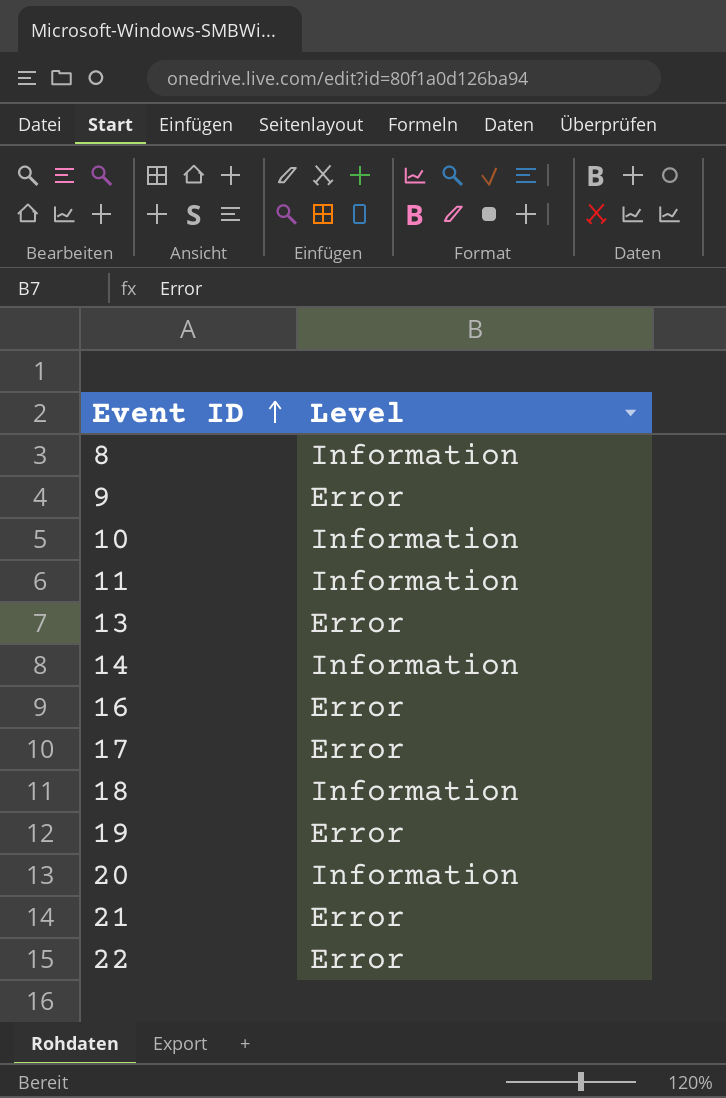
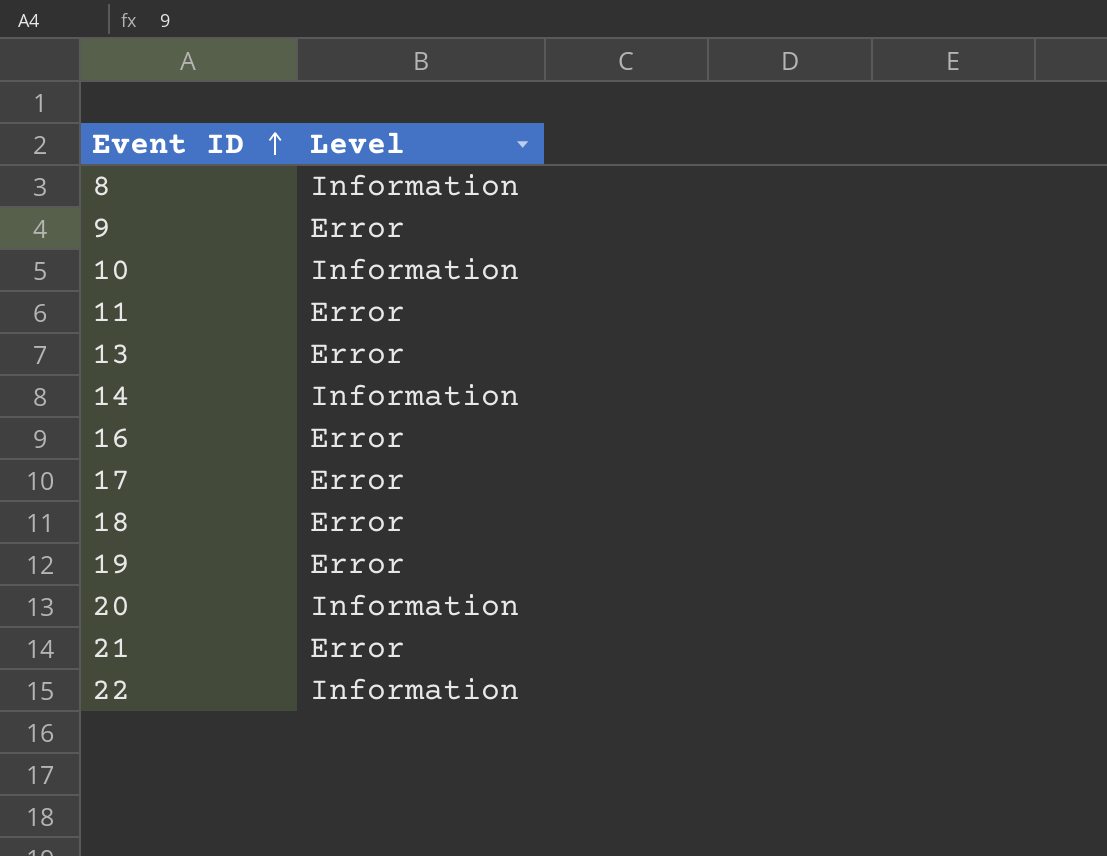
11 | Level: Information -> Error
18 | Level: Information -> Error
22 | Level: Error -> Information

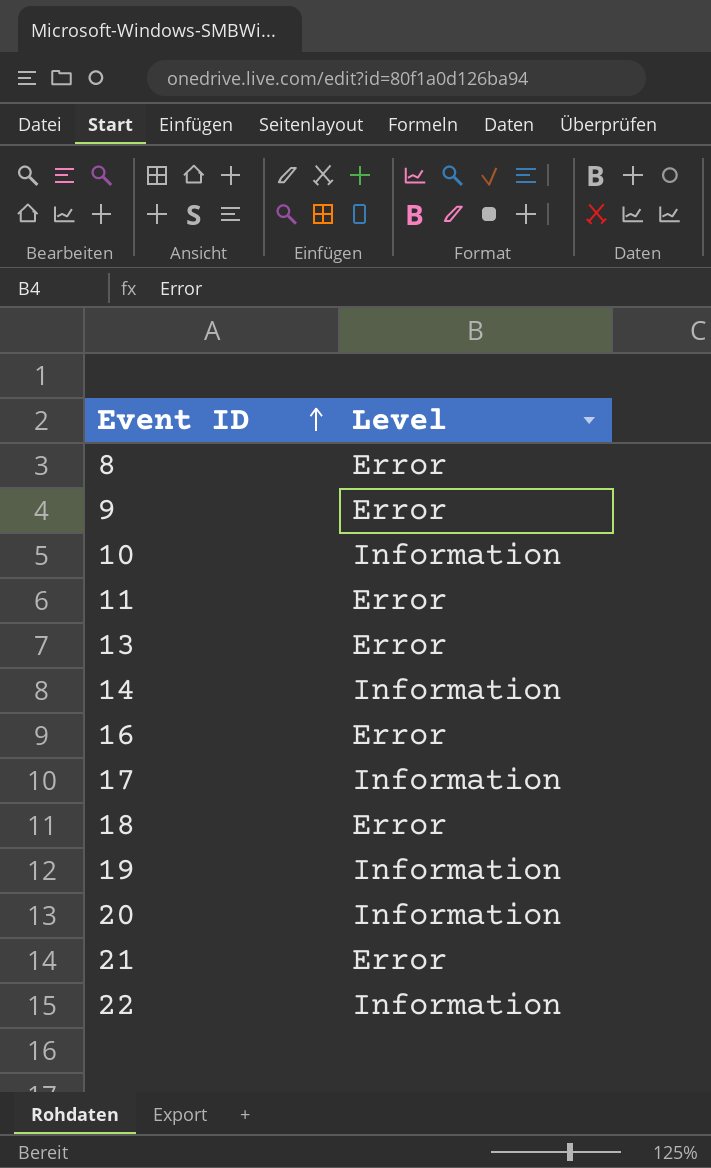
8 | Level: Information -> Error
17 | Level: Error -> Information
19 | Level: Error -> Information

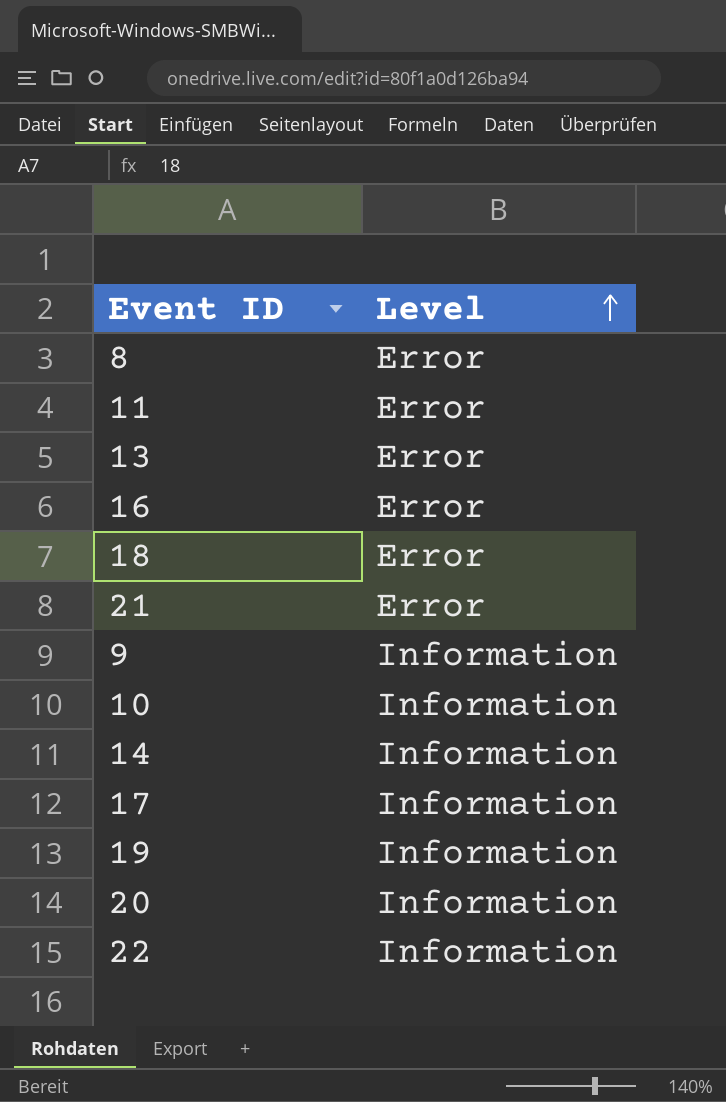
row order: Event ID ascending -> Level ascending
9 | Level: Error -> Information

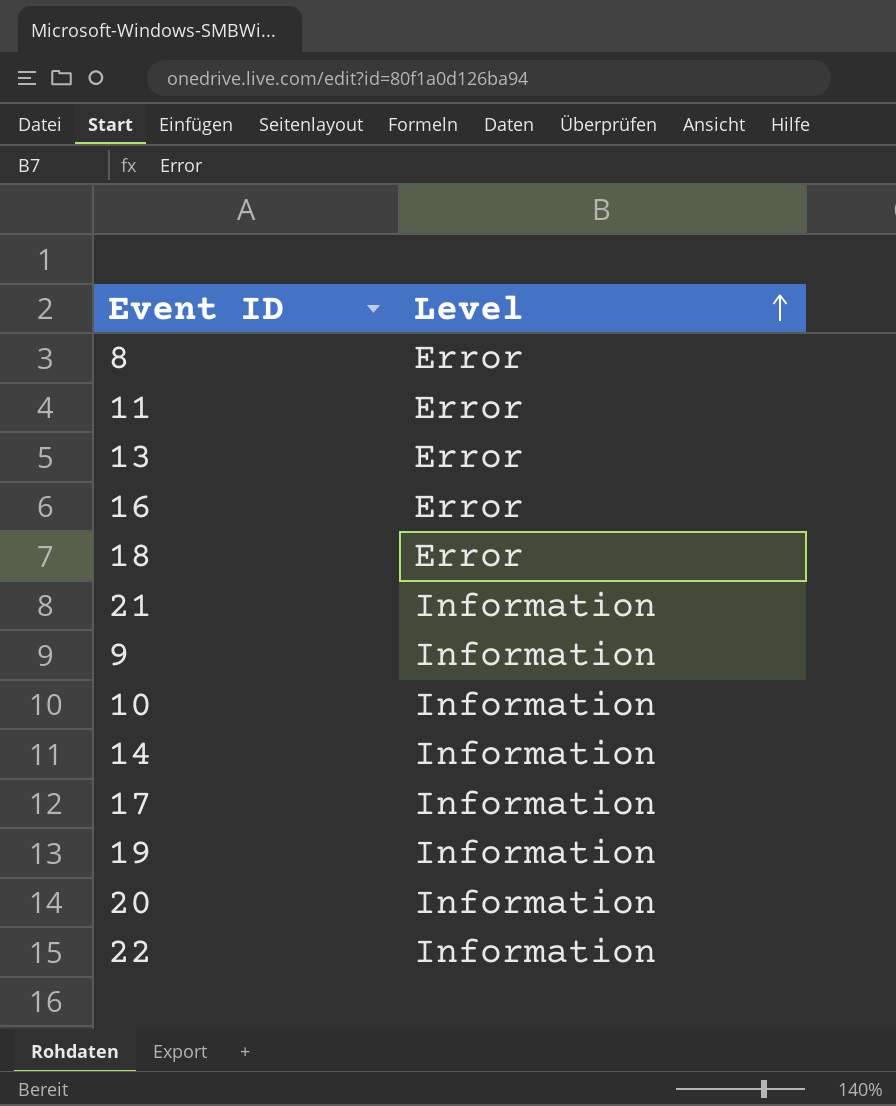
21 | Level: Error -> Information

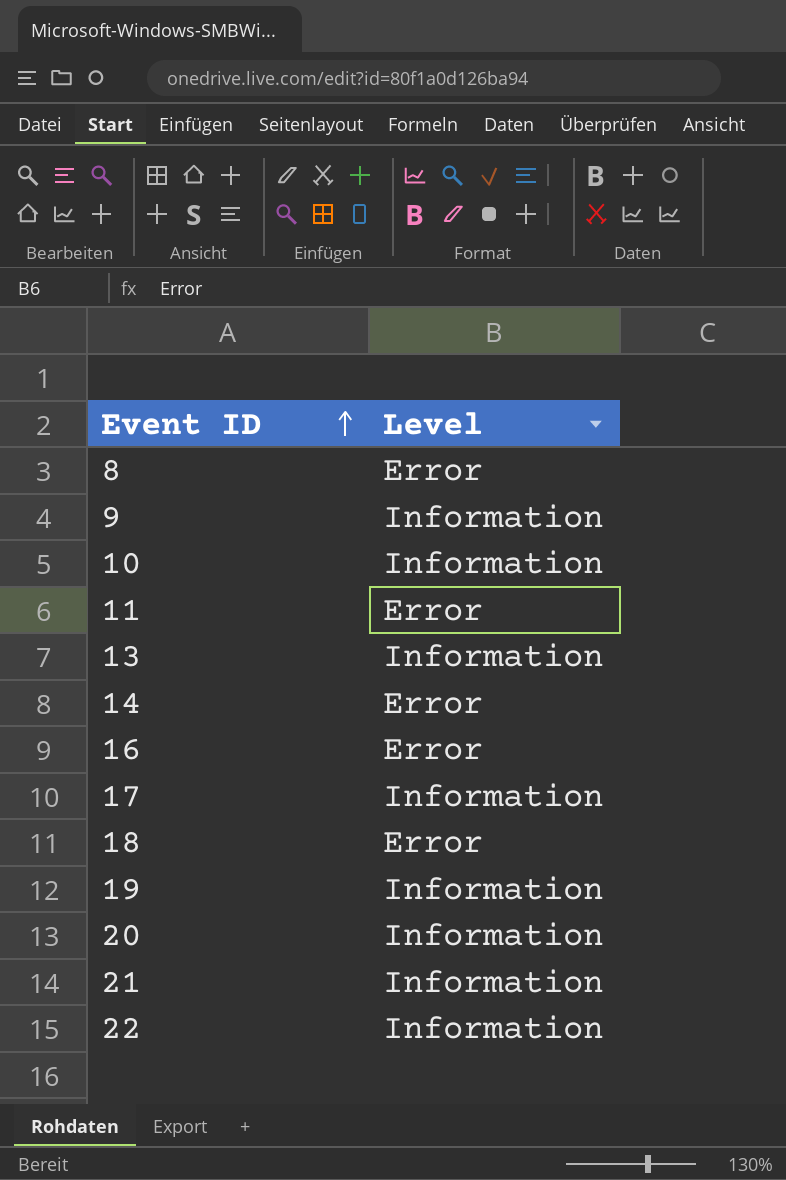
row order: Level ascending -> Event ID ascending
13 | Level: Error -> Information
14 | Level: Information -> Error

